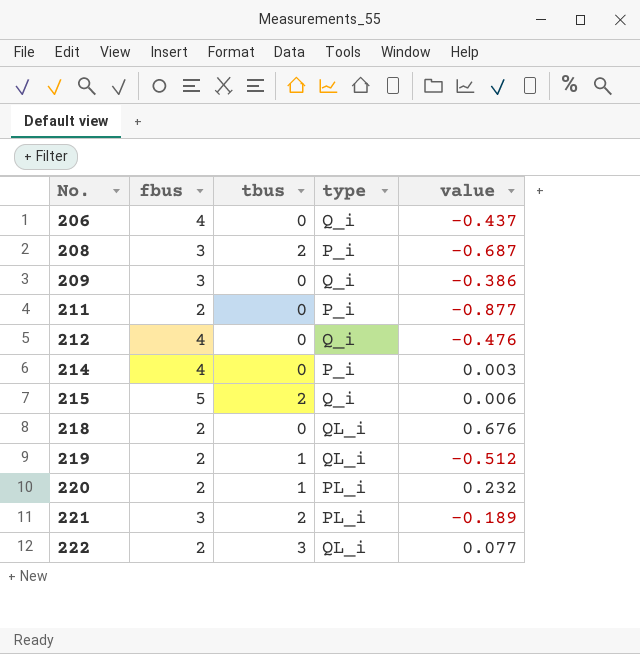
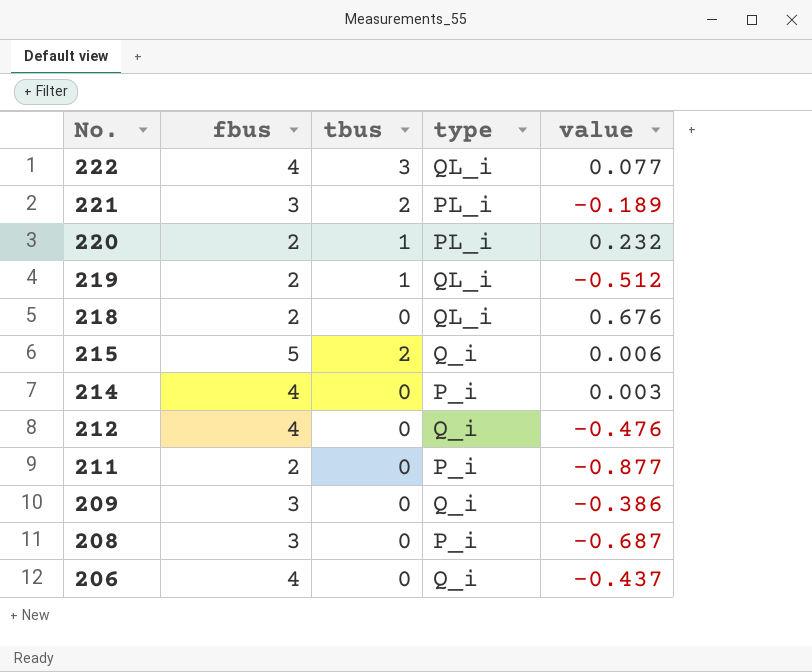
row order: No. ascending -> No. descending
222 | fbus: 2 -> 4
208 | tbus: 2 -> 0

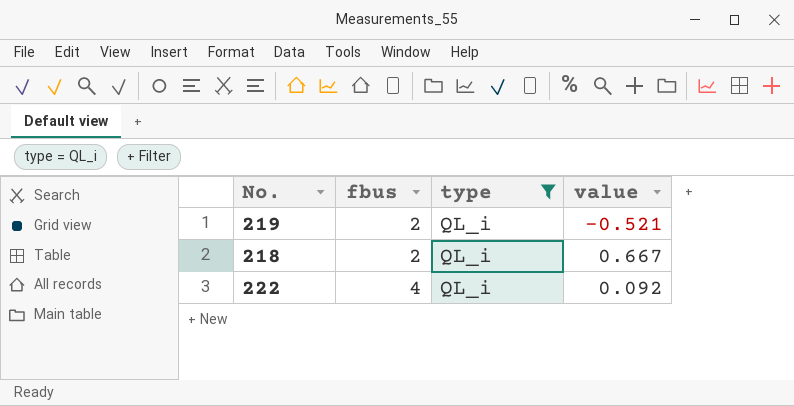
filter: none -> type = QL_i
row order: No. descending -> fbus ascending
column tbus | position: 3 -> none
219 | value: -0.512 -> -0.521
218 | value: 0.676 -> 0.667
222 | value: 0.077 -> 0.092

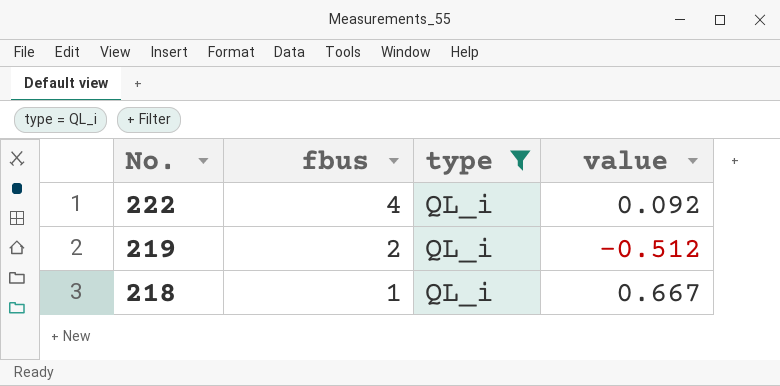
row order: fbus ascending -> No. descending
219 | value: -0.521 -> -0.512
218 | fbus: 2 -> 1

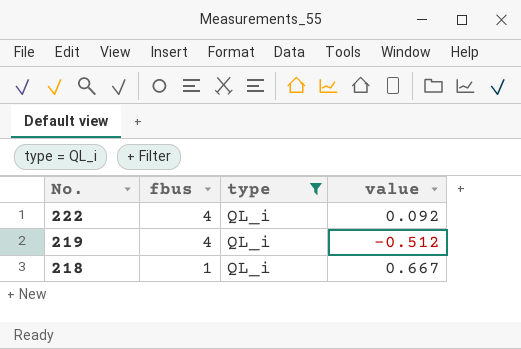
219 | fbus: 2 -> 4

